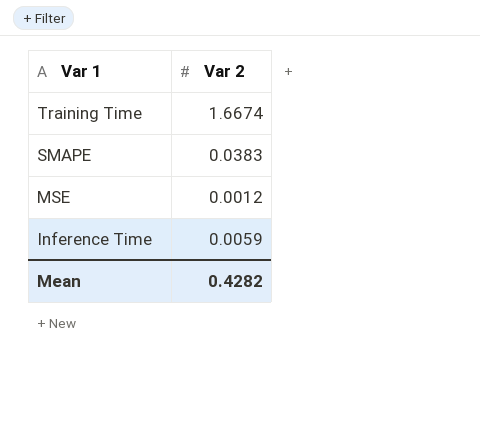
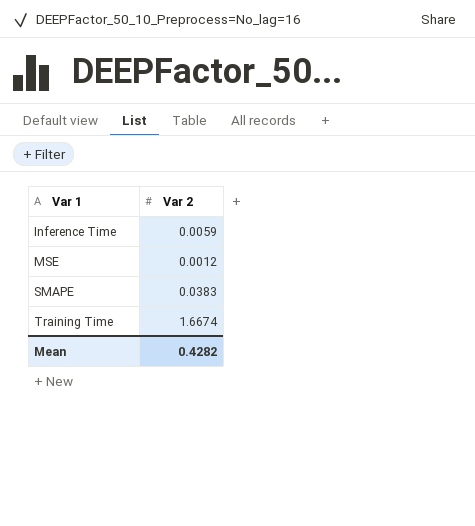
row order: Var 1 descending -> Var 1 ascending

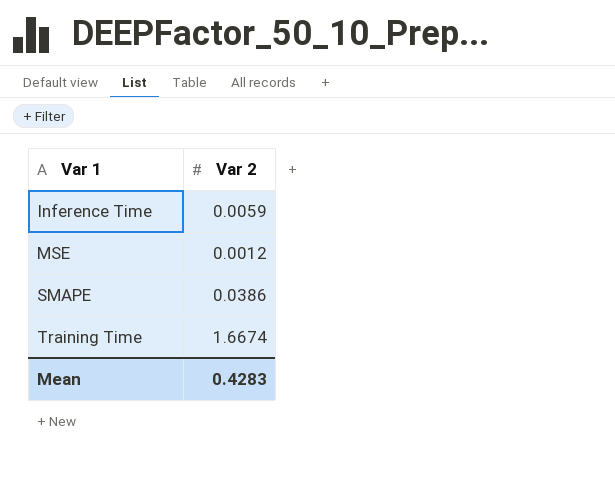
SMAPE | Var 2: 0.0383 -> 0.0386
Mean | Var 2: 0.4282 -> 0.4283

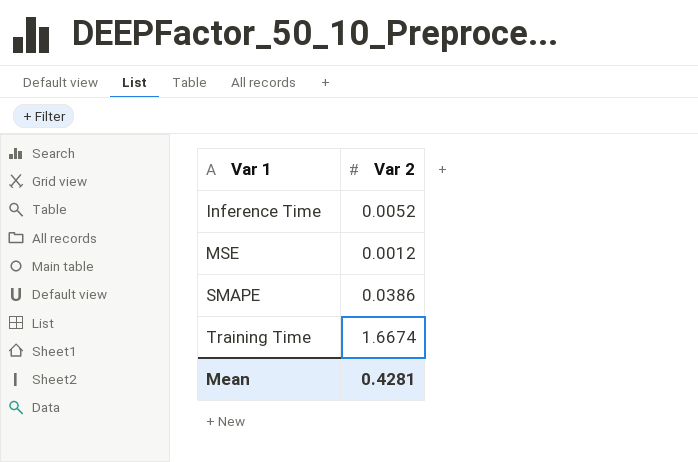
Inference Time | Var 2: 0.0059 -> 0.0052
Mean | Var 2: 0.4283 -> 0.4281

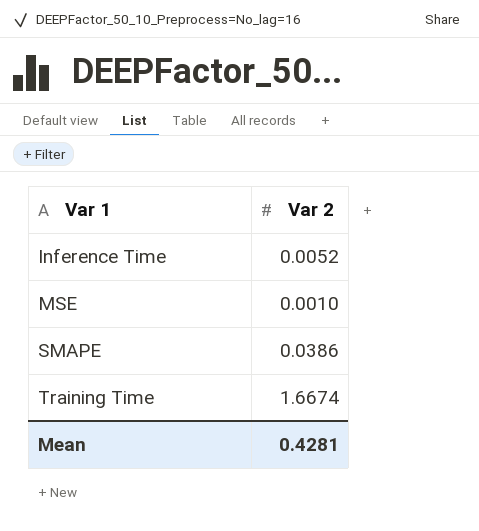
MSE | Var 2: 0.0012 -> 0.0010

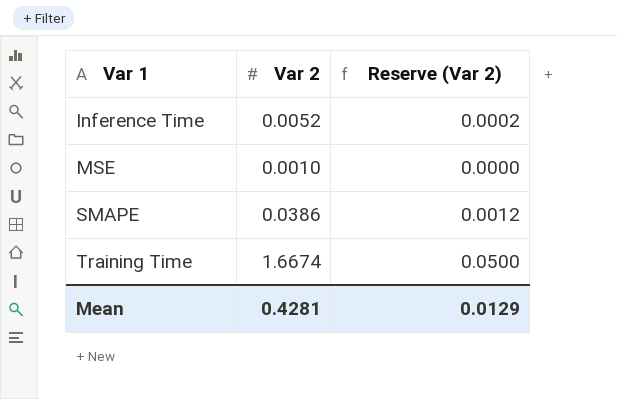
column Reserve (Var 2) | formula: none -> [Var 2] * 0.03

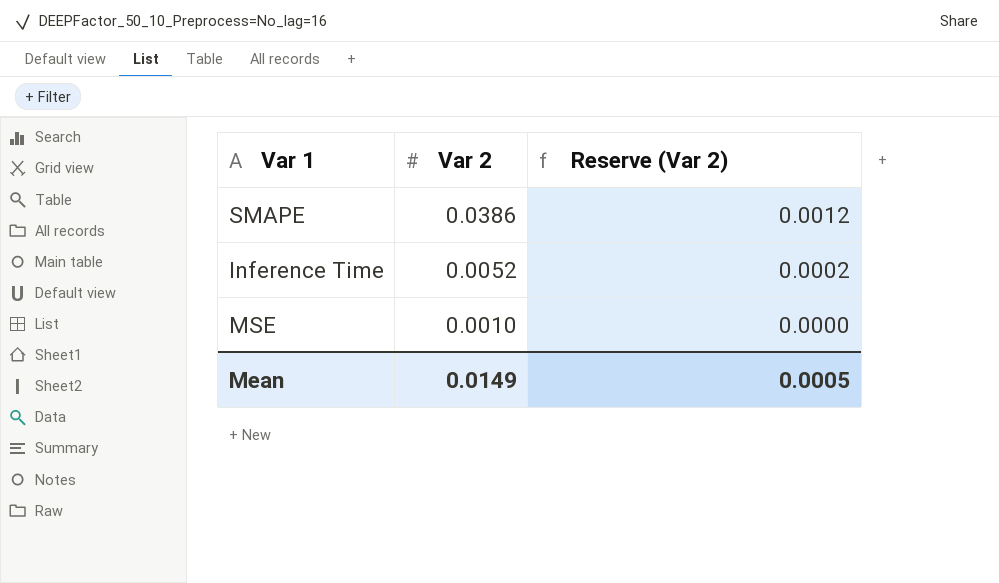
row order: Var 1 ascending -> Var 2 descending
row Training Time: 1.6674 | 0.0500 -> none
Mean | Var 2: 0.4281 -> 0.0149
Mean | Reserve (Var 2): 0.0129 -> 0.0005

